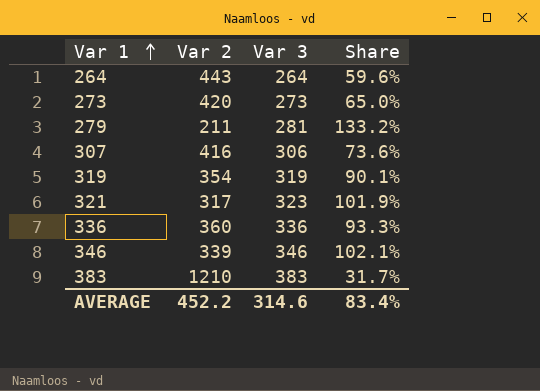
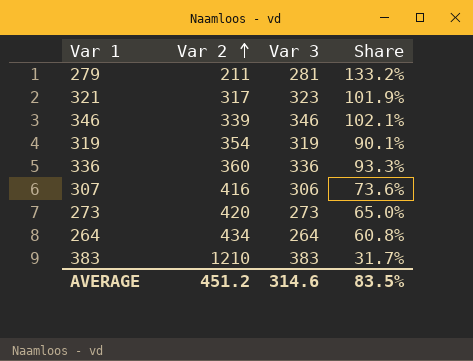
row order: Var 1 ascending -> Var 2 ascending
264 | Var 2: 443 -> 434
264 | Share: 59.6% -> 60.8%
AVERAGE | Var 2: 452.2 -> 451.2
AVERAGE | Share: 83.4% -> 83.5%

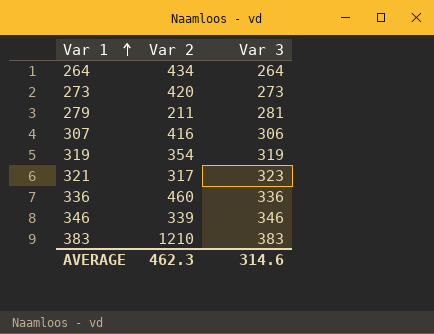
row order: Var 2 ascending -> Var 1 ascending
column Share | formula: [Var 3] / [Var 2] -> none
336 | Var 2: 360 -> 460
AVERAGE | Var 2: 451.2 -> 462.3

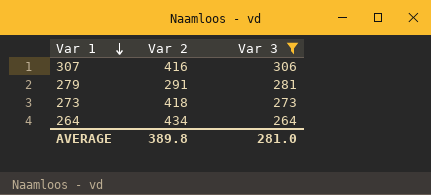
filter: none -> Var 3 <= 306
row order: Var 1 ascending -> Var 1 descending
279 | Var 2: 211 -> 291
273 | Var 2: 420 -> 418
AVERAGE | Var 2: 462.3 -> 389.8
AVERAGE | Var 3: 314.6 -> 281.0

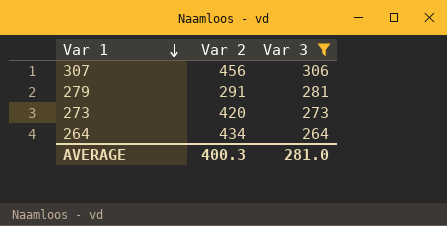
307 | Var 2: 416 -> 456
273 | Var 2: 418 -> 420
AVERAGE | Var 2: 389.8 -> 400.3

